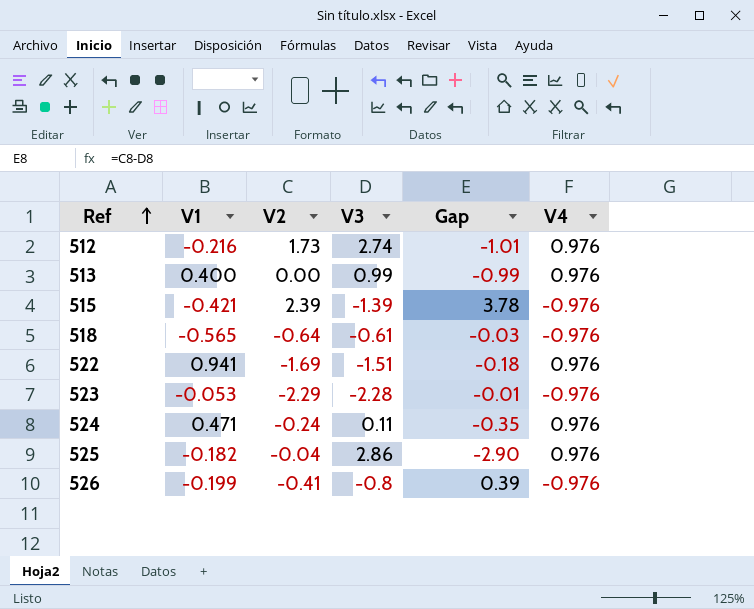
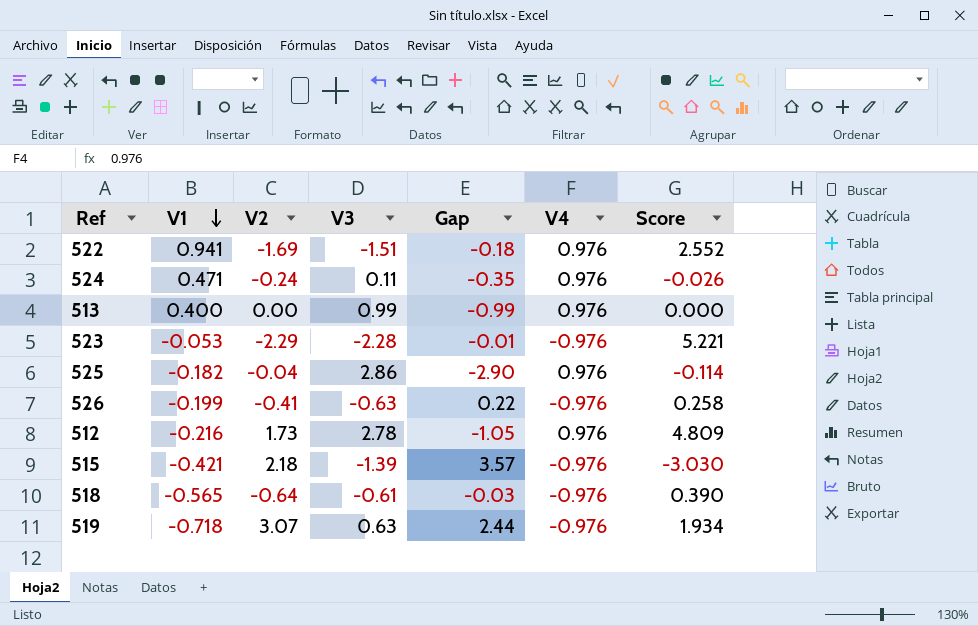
row order: Ref ascending -> V1 descending
column Score | formula: none -> [V2] * [V3]
526 | V3: -0.8 -> -0.63
526 | Gap: 0.39 -> 0.22
512 | V3: 2.74 -> 2.78
512 | Gap: -1.01 -> -1.05
515 | V2: 2.39 -> 2.18
515 | Gap: 3.78 -> 3.57
row 519: none -> -0.718 | 3.07 | 0.63 | 2.44 | -0.976 | 1.934

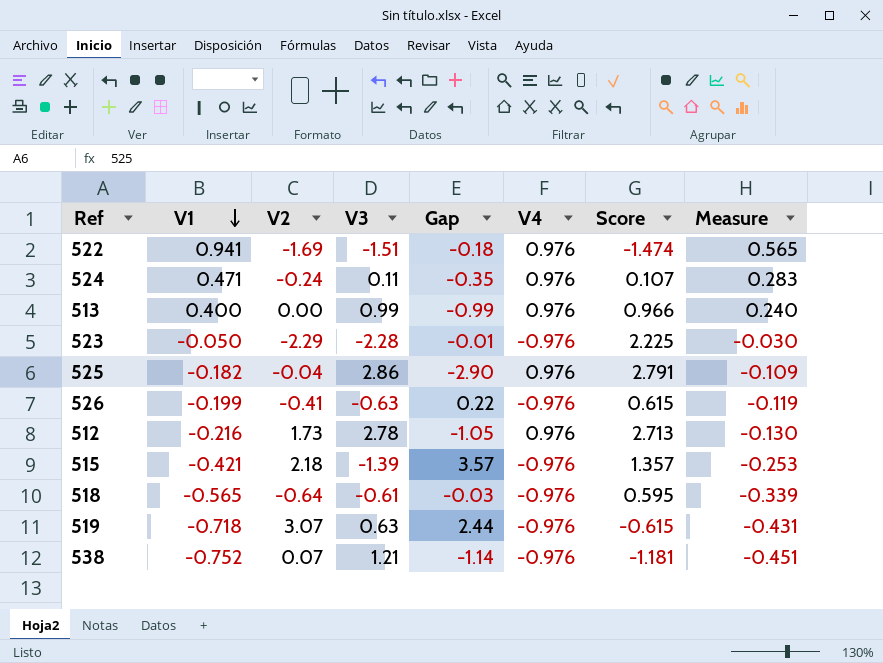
column Score | formula: [V2] * [V3] -> [V3] * [V4]
column Measure | formula: none -> [V1] * 0.6
523 | V1: -0.053 -> -0.050
row 538: none -> -0.752 | 0.07 | 1.21 | -1.14 | -0.976 | -1.181 | -0.451

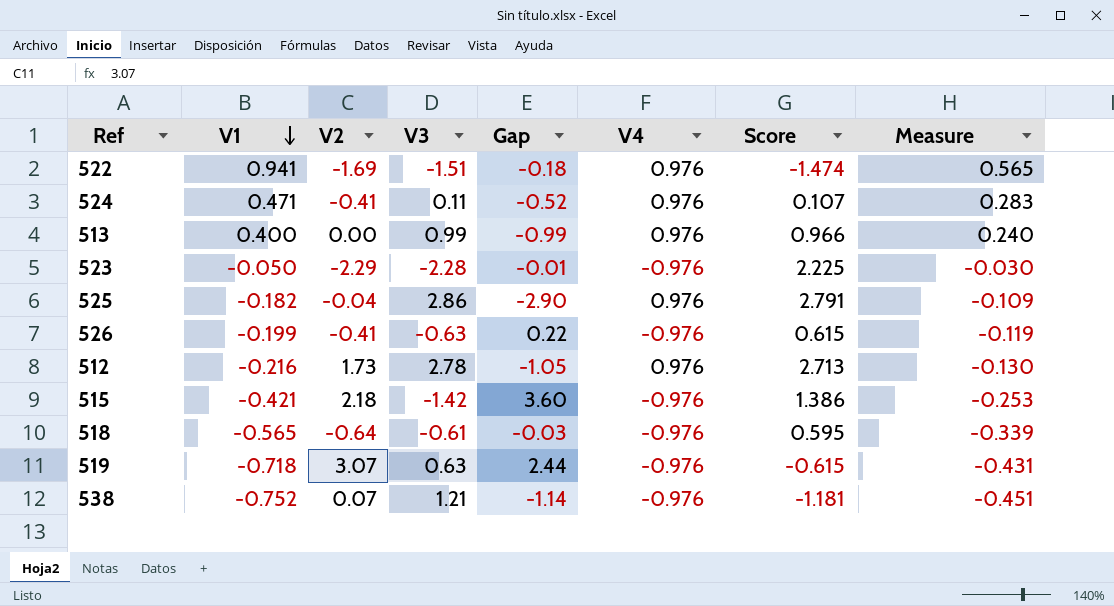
524 | V2: -0.24 -> -0.41
524 | Gap: -0.35 -> -0.52
515 | V3: -1.39 -> -1.42
515 | Gap: 3.57 -> 3.60
515 | Score: 1.357 -> 1.386

